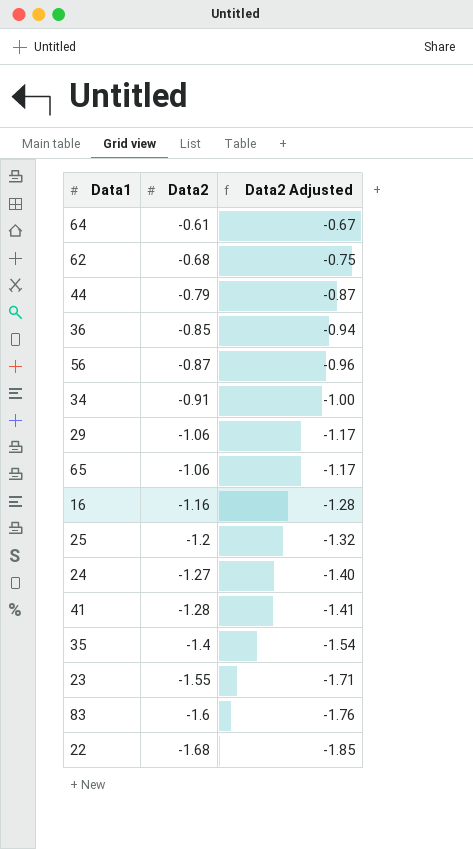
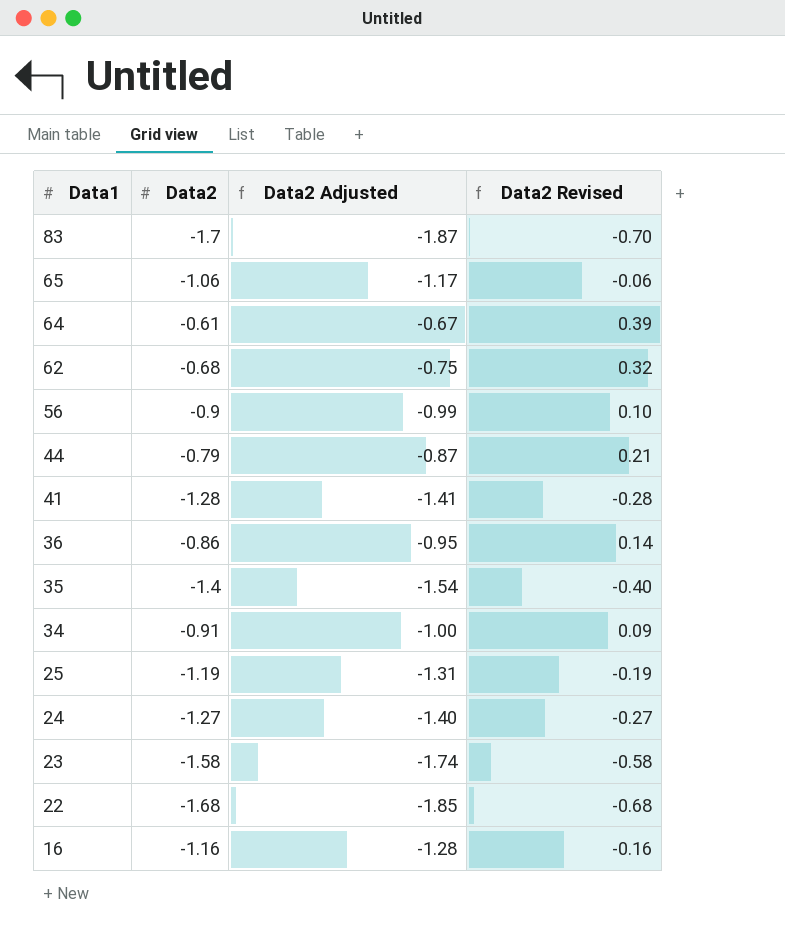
row order: Data2 descending -> Data1 descending
column Data2 Revised | formula: none -> [Data2] + 1
row 29: -1.06 | -1.17 -> none
83 | Data2: -1.6 -> -1.7
83 | Data2 Adjusted: -1.76 -> -1.87
56 | Data2: -0.87 -> -0.9
56 | Data2 Adjusted: -0.96 -> -0.99
36 | Data2: -0.85 -> -0.86
36 | Data2 Adjusted: -0.94 -> -0.95
25 | Data2: -1.2 -> -1.19
25 | Data2 Adjusted: -1.32 -> -1.31
23 | Data2: -1.55 -> -1.58
23 | Data2 Adjusted: -1.71 -> -1.74

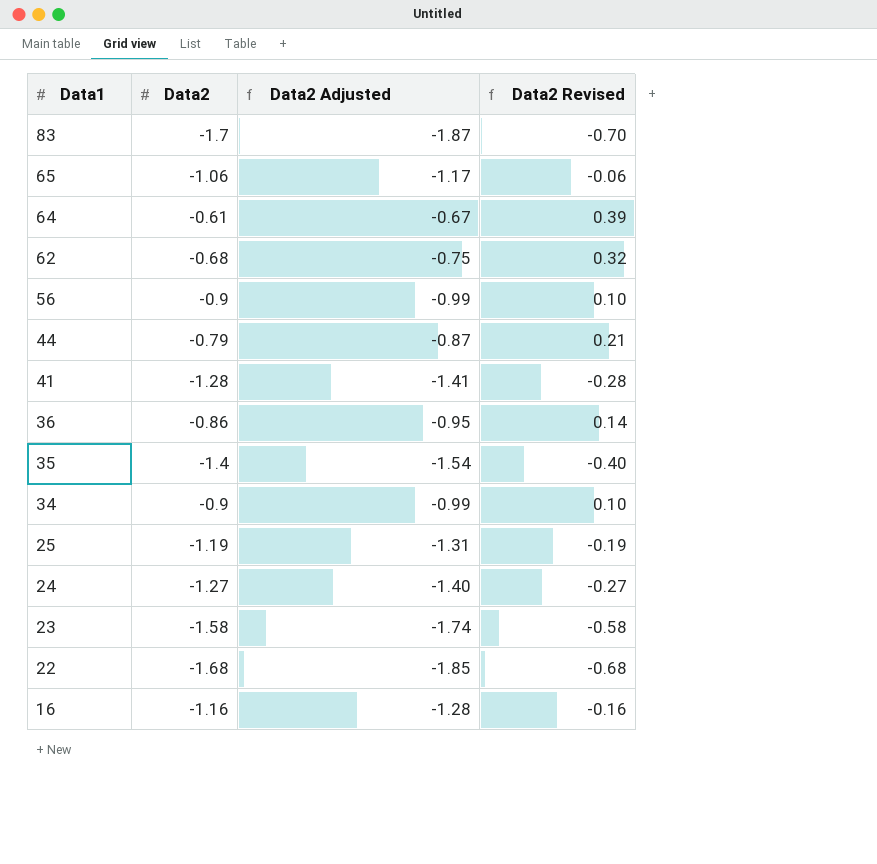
34 | Data2: -0.91 -> -0.9
34 | Data2 Adjusted: -1.00 -> -0.99
34 | Data2 Revised: 0.09 -> 0.10

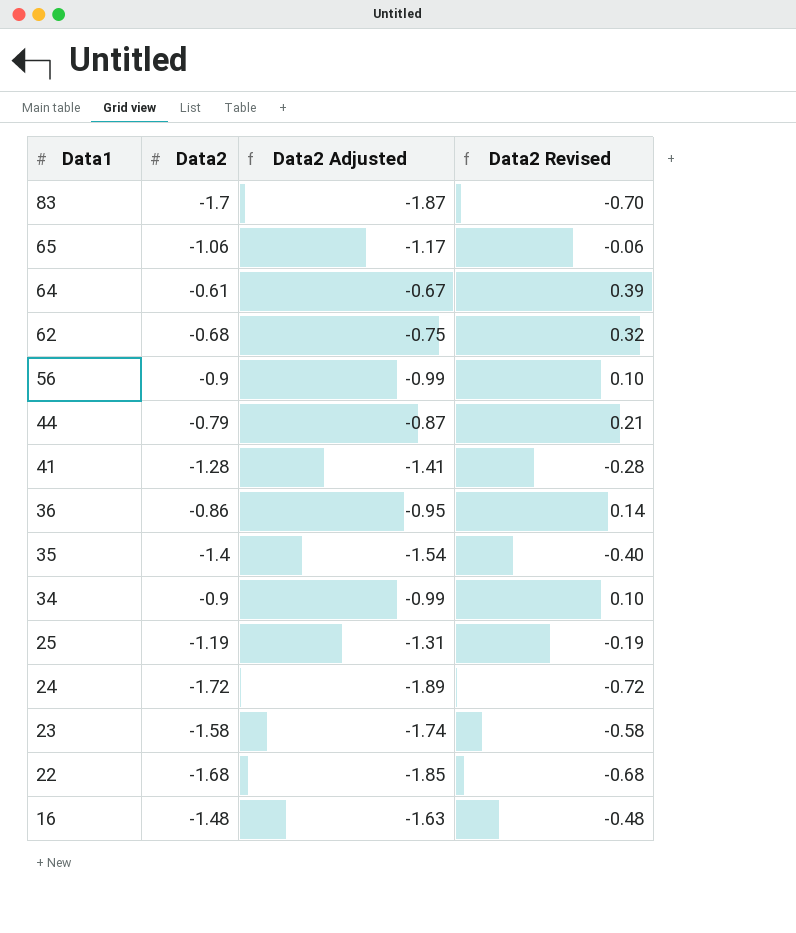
24 | Data2: -1.27 -> -1.72
24 | Data2 Adjusted: -1.40 -> -1.89
24 | Data2 Revised: -0.27 -> -0.72
16 | Data2: -1.16 -> -1.48
16 | Data2 Adjusted: -1.28 -> -1.63
16 | Data2 Revised: -0.16 -> -0.48

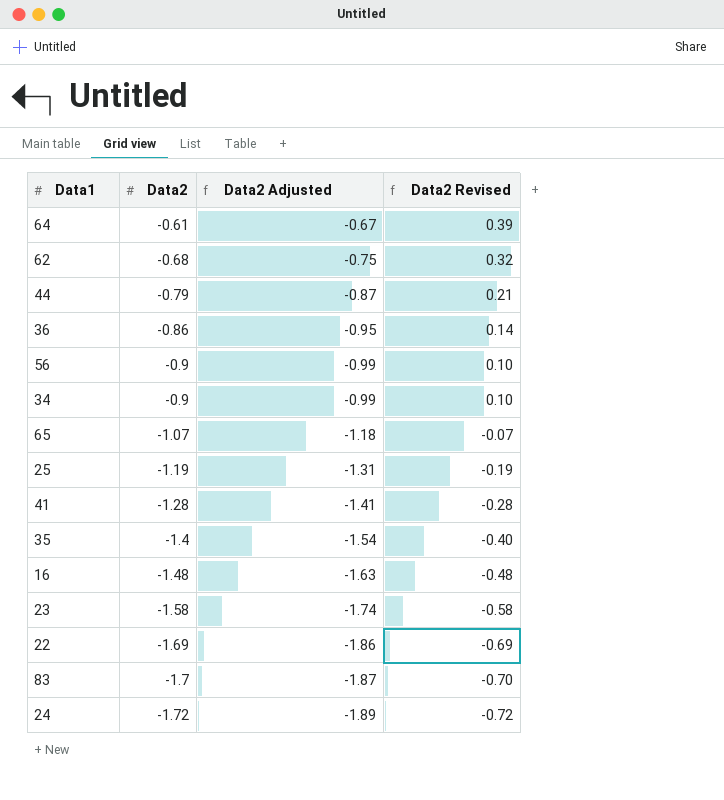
row order: Data1 descending -> Data2 descending
65 | Data2: -1.06 -> -1.07
65 | Data2 Adjusted: -1.17 -> -1.18
65 | Data2 Revised: -0.06 -> -0.07
22 | Data2: -1.68 -> -1.69
22 | Data2 Adjusted: -1.85 -> -1.86
22 | Data2 Revised: -0.68 -> -0.69

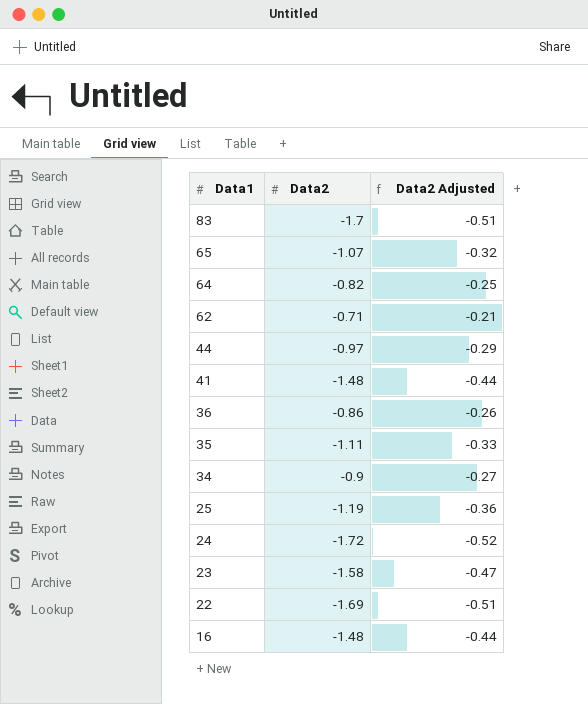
row order: Data2 descending -> Data1 descending
column Data2 Revised | formula: [Data2] + 1 -> none
column Data2 Adjusted | formula: [Data2] * 1.1 -> [Data2] * 0.3
row 56: -0.9 | -0.99 | 0.10 -> none
64 | Data2: -0.61 -> -0.82
62 | Data2: -0.68 -> -0.71
44 | Data2: -0.79 -> -0.97
41 | Data2: -1.28 -> -1.48
35 | Data2: -1.4 -> -1.11

